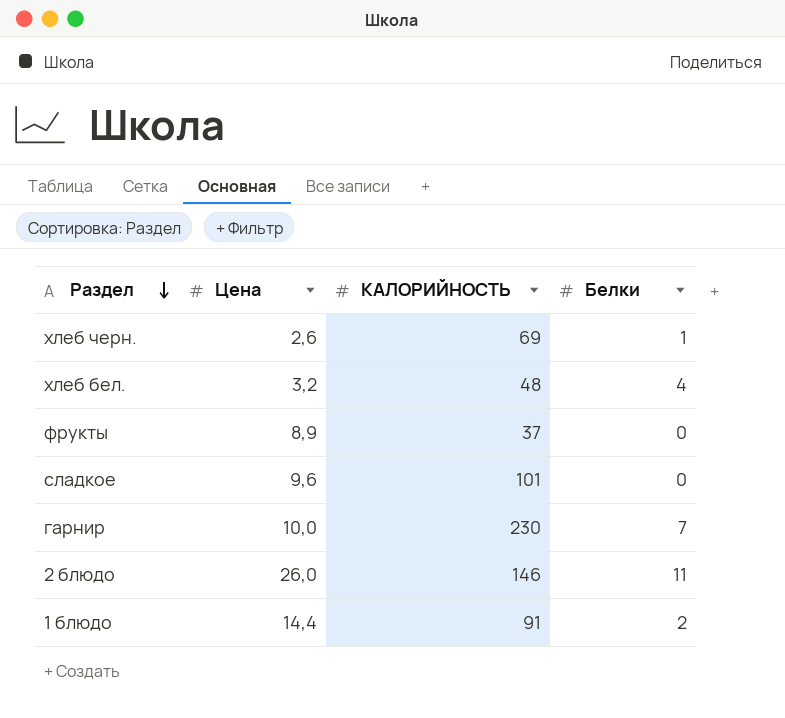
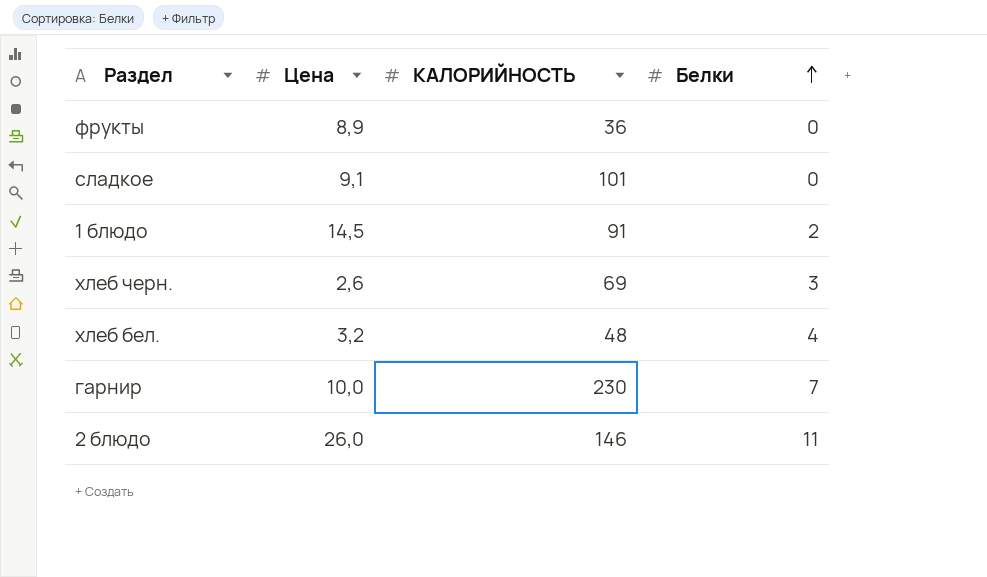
row order: Раздел descending -> Белки ascending
фрукты | КАЛОРИЙНОСТЬ: 37 -> 36
сладкое | Цена: 9,6 -> 9,1
1 блюдо | Цена: 14,4 -> 14,5
хлеб черн. | Белки: 1 -> 3

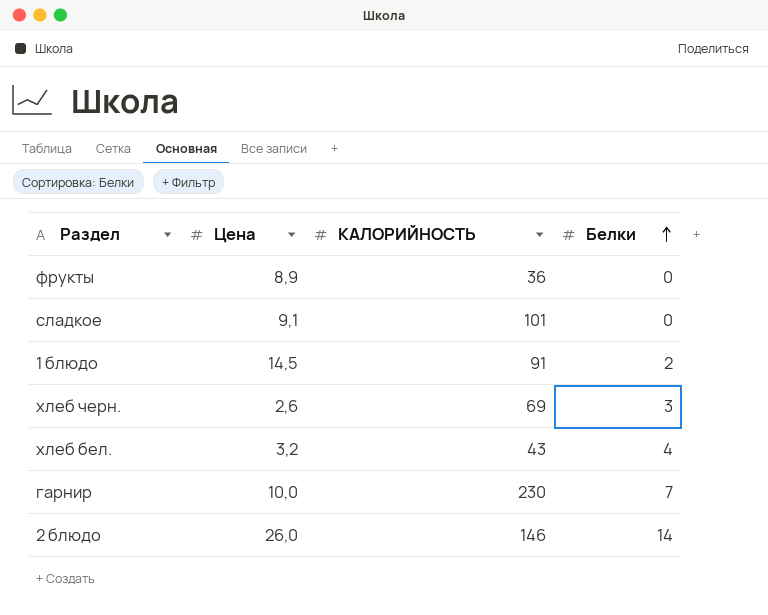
хлеб бел. | КАЛОРИЙНОСТЬ: 48 -> 43
2 блюдо | Белки: 11 -> 14

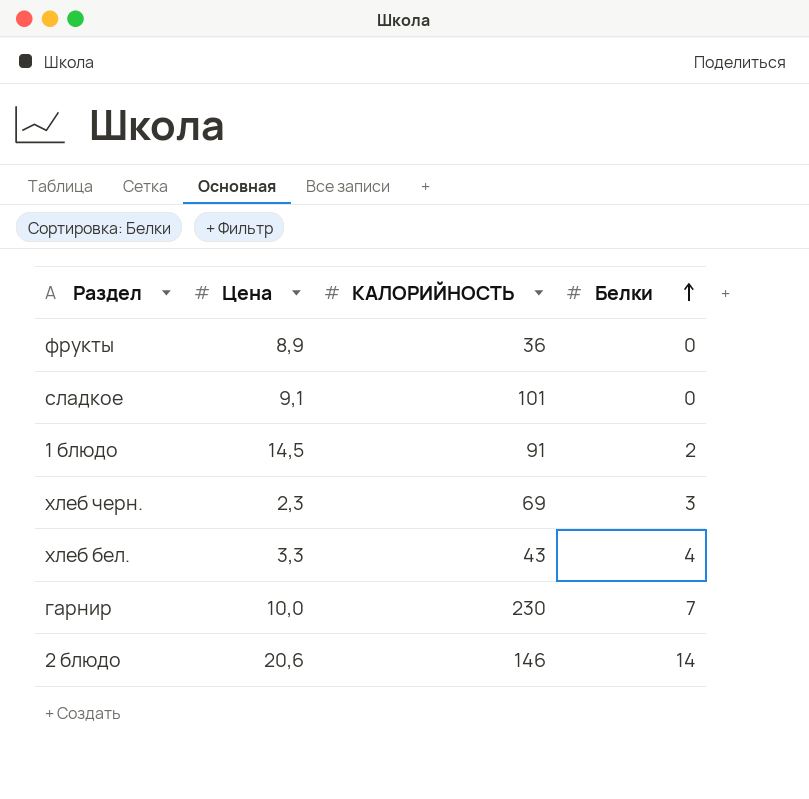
хлеб черн. | Цена: 2,6 -> 2,3
хлеб бел. | Цена: 3,2 -> 3,3
2 блюдо | Цена: 26,0 -> 20,6

